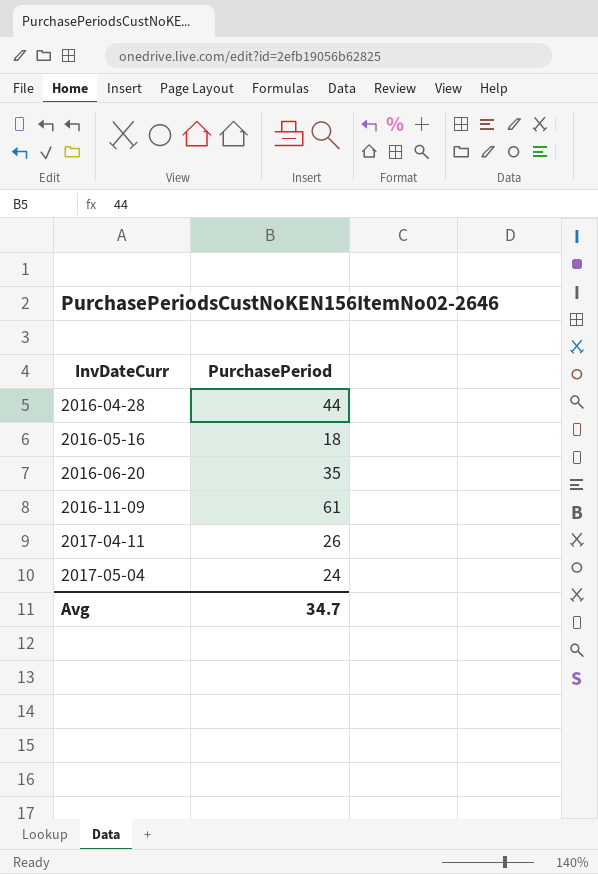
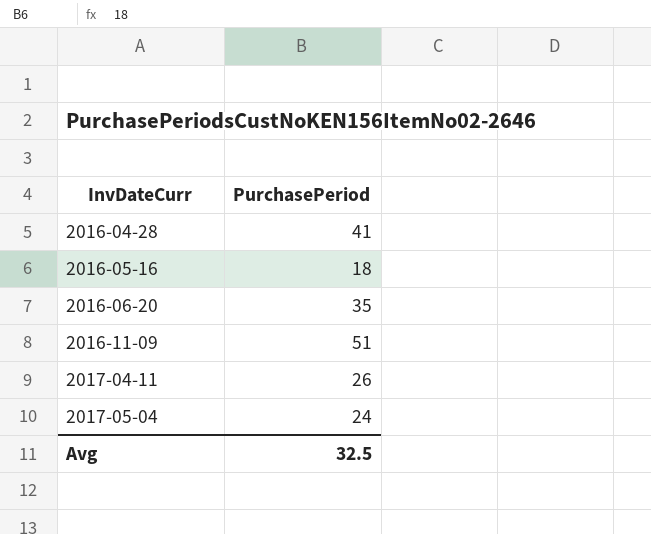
2016-04-28 | PurchasePeriod: 44 -> 41
2016-11-09 | PurchasePeriod: 61 -> 51
Avg | PurchasePeriod: 34.7 -> 32.5

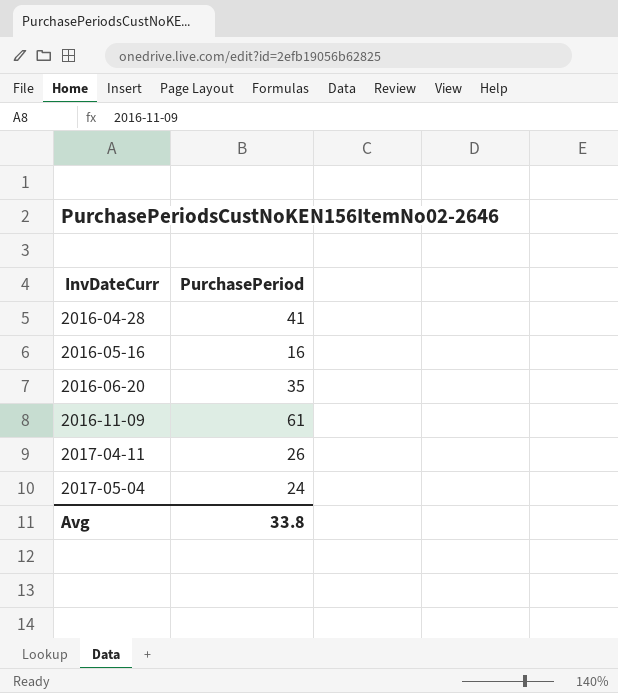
2016-05-16 | PurchasePeriod: 18 -> 16
2016-11-09 | PurchasePeriod: 51 -> 61
Avg | PurchasePeriod: 32.5 -> 33.8

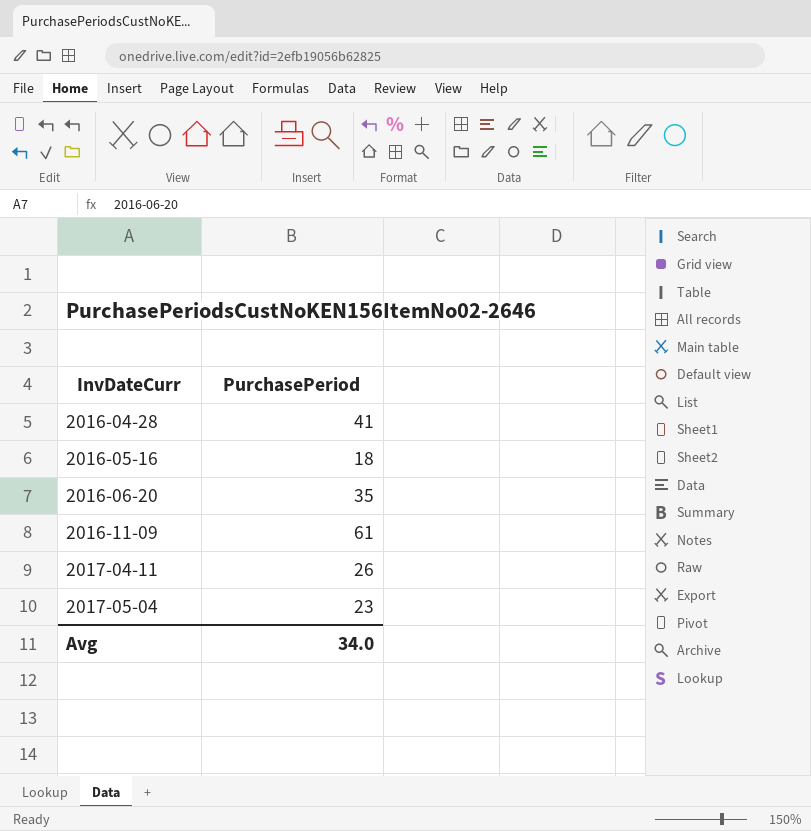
2016-05-16 | PurchasePeriod: 16 -> 18
2017-05-04 | PurchasePeriod: 24 -> 23
Avg | PurchasePeriod: 33.8 -> 34.0

